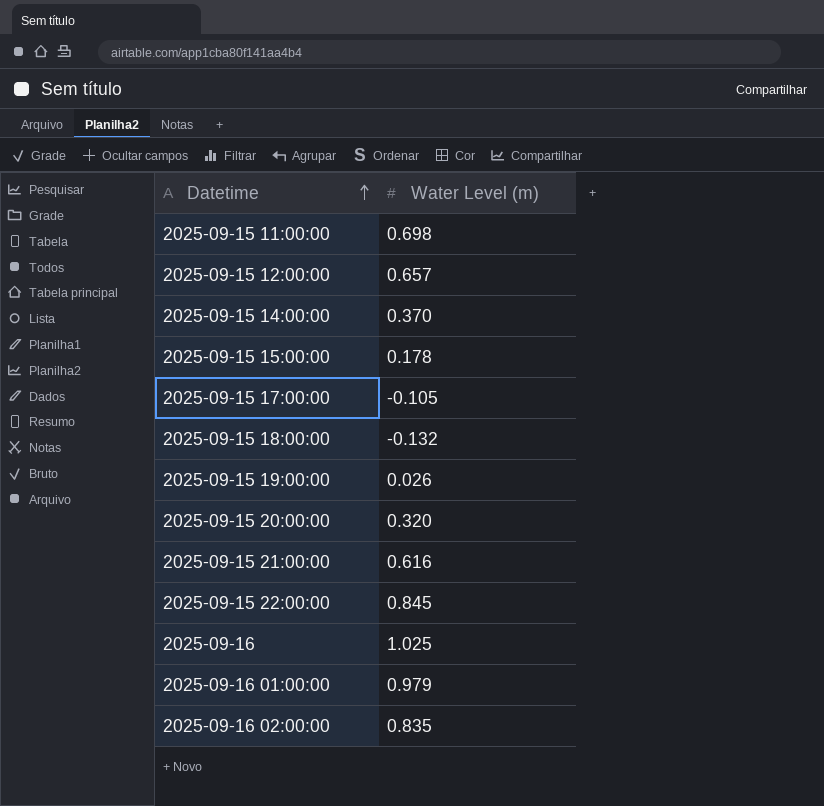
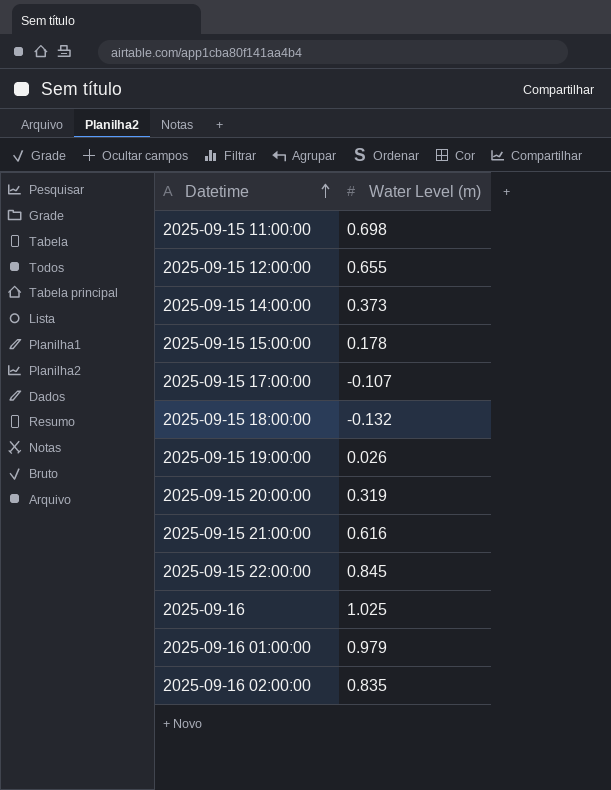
2025-09-15 12:00:00 | Water Level (m): 0.657 -> 0.655
2025-09-15 14:00:00 | Water Level (m): 0.370 -> 0.373
2025-09-15 17:00:00 | Water Level (m): -0.105 -> -0.107
2025-09-15 20:00:00 | Water Level (m): 0.320 -> 0.319

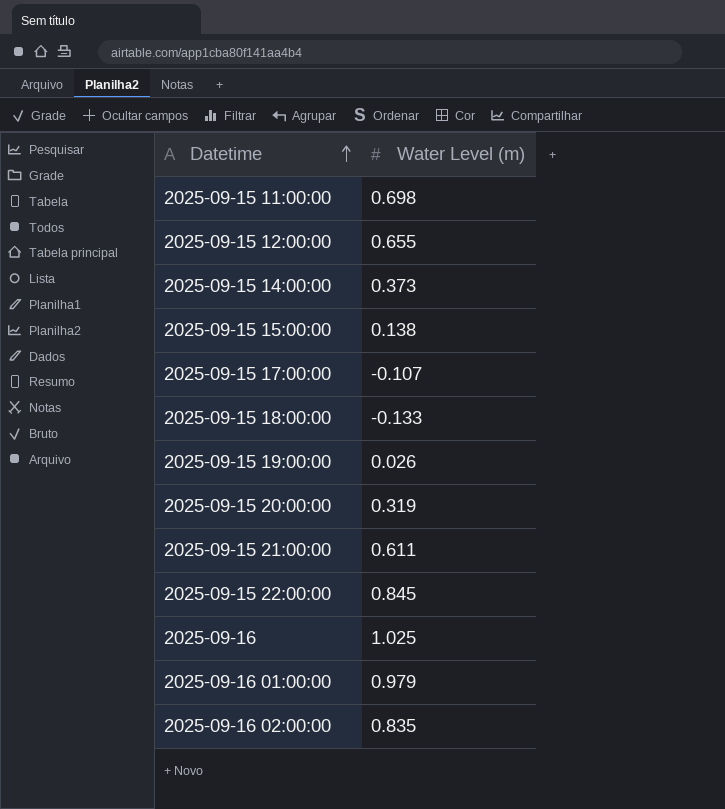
2025-09-15 15:00:00 | Water Level (m): 0.178 -> 0.138
2025-09-15 18:00:00 | Water Level (m): -0.132 -> -0.133
2025-09-15 21:00:00 | Water Level (m): 0.616 -> 0.611

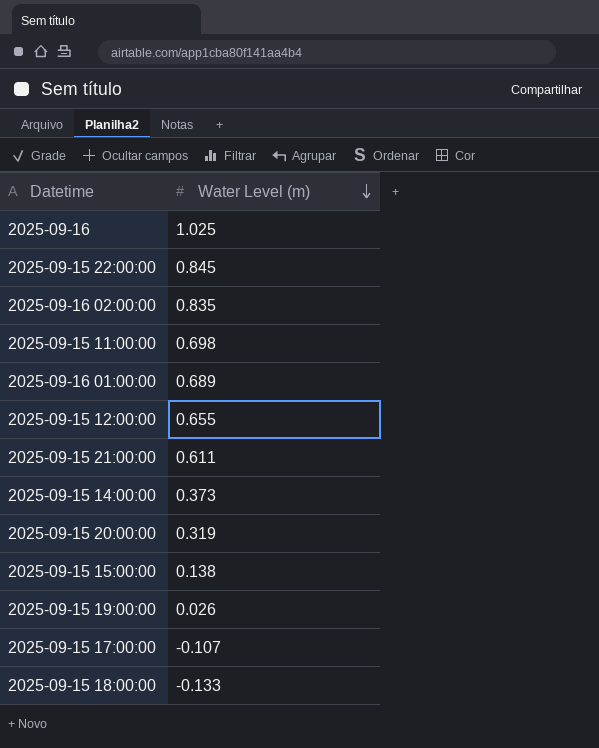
row order: Datetime ascending -> Water Level (m) descending
2025-09-16 01:00:00 | Water Level (m): 0.979 -> 0.689

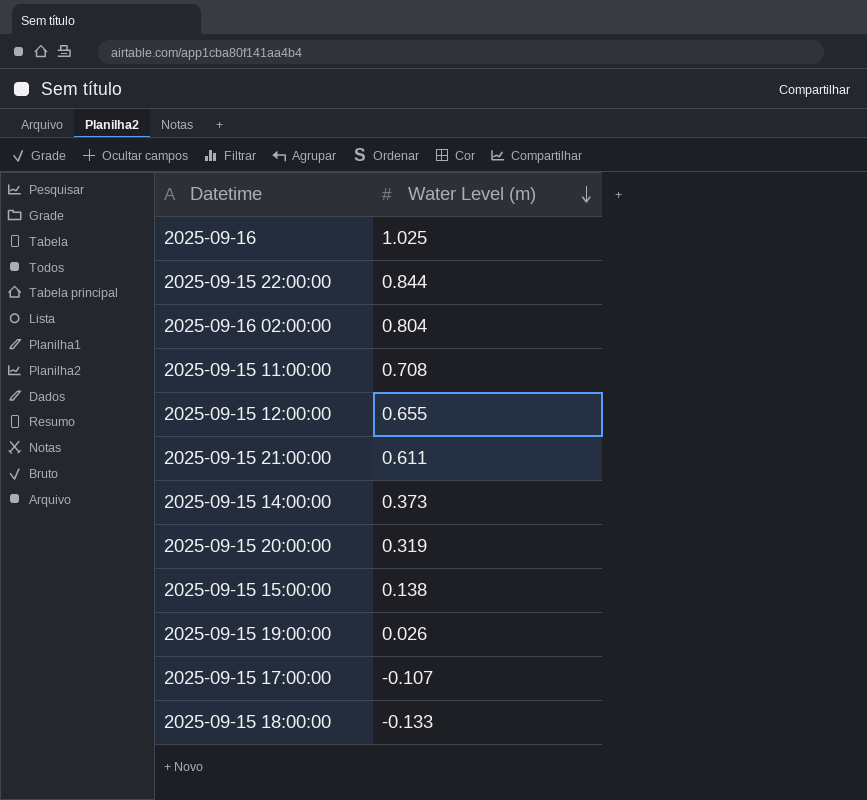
row 2025-09-16 01:00:00: 0.689 -> none
2025-09-15 22:00:00 | Water Level (m): 0.845 -> 0.844
2025-09-16 02:00:00 | Water Level (m): 0.835 -> 0.804
2025-09-15 11:00:00 | Water Level (m): 0.698 -> 0.708

